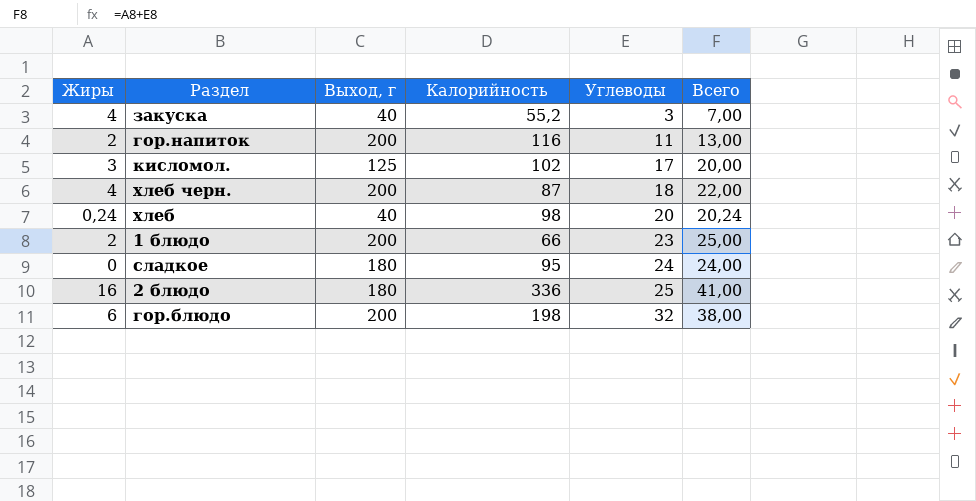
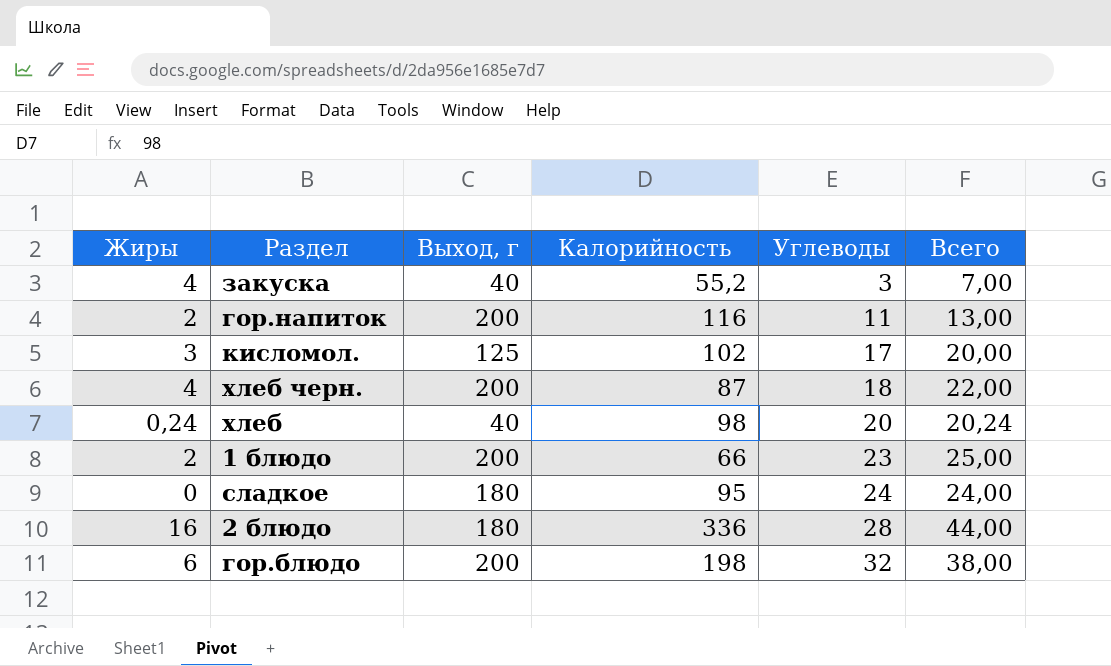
2 блюдо | Углеводы: 25 -> 28
2 блюдо | Всего: 41,00 -> 44,00

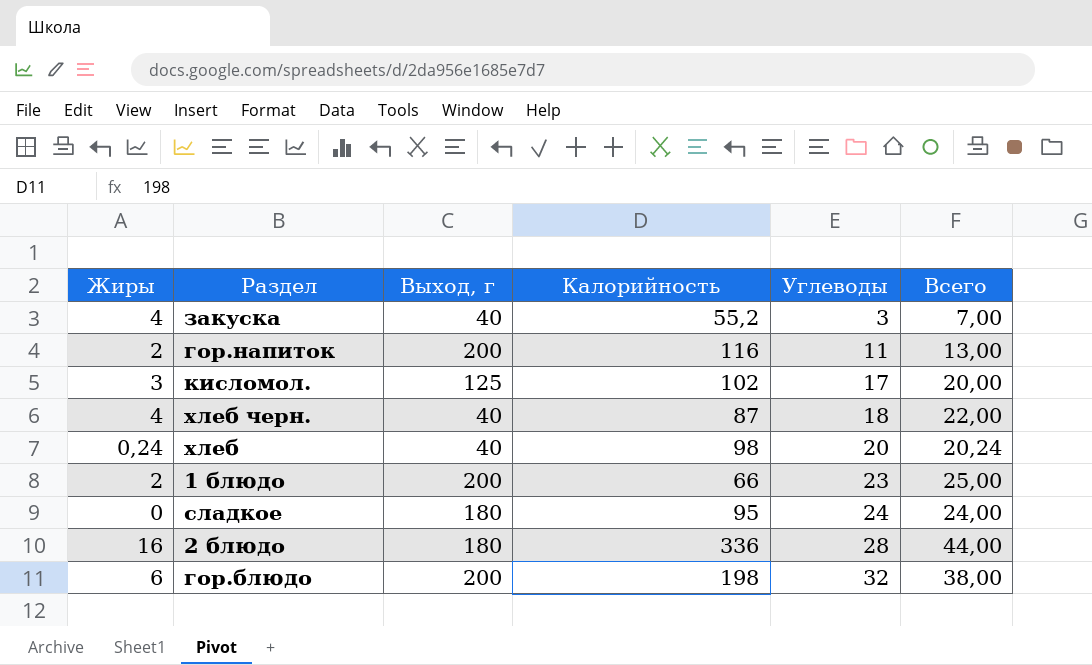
хлеб черн. | Выход, г: 200 -> 40

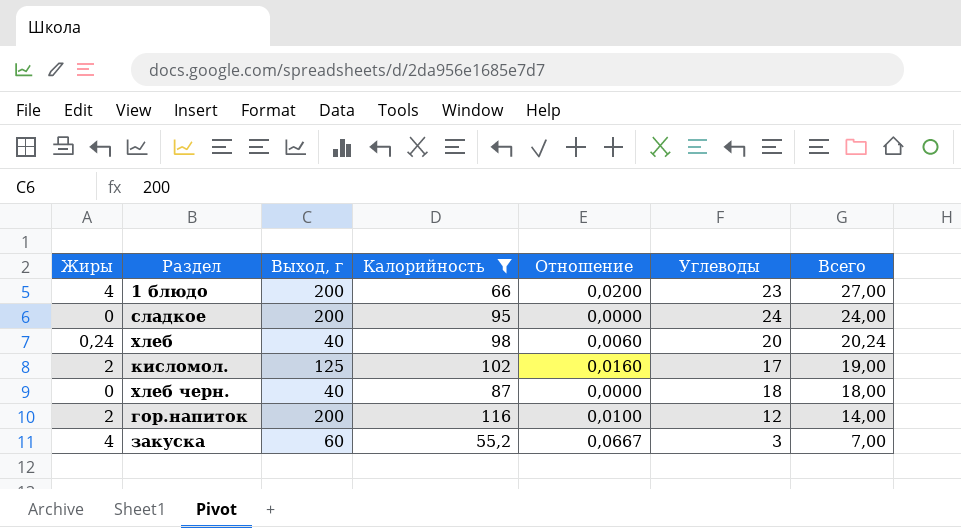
filter: none -> Калорийность <= 116
row order: Углеводы ascending -> Всего descending
column Отношение | formula: none -> [Жиры] / [Выход, г]
1 блюдо | Жиры: 2 -> 4
1 блюдо | Всего: 25,00 -> 27,00
сладкое | Выход, г: 180 -> 200
кисломол. | Жиры: 3 -> 2
кисломол. | Всего: 20,00 -> 19,00
хлеб черн. | Жиры: 4 -> 0
хлеб черн. | Всего: 22,00 -> 18,00
гор.напиток | Углеводы: 11 -> 12
гор.напиток | Всего: 13,00 -> 14,00
закуска | Выход, г: 40 -> 60

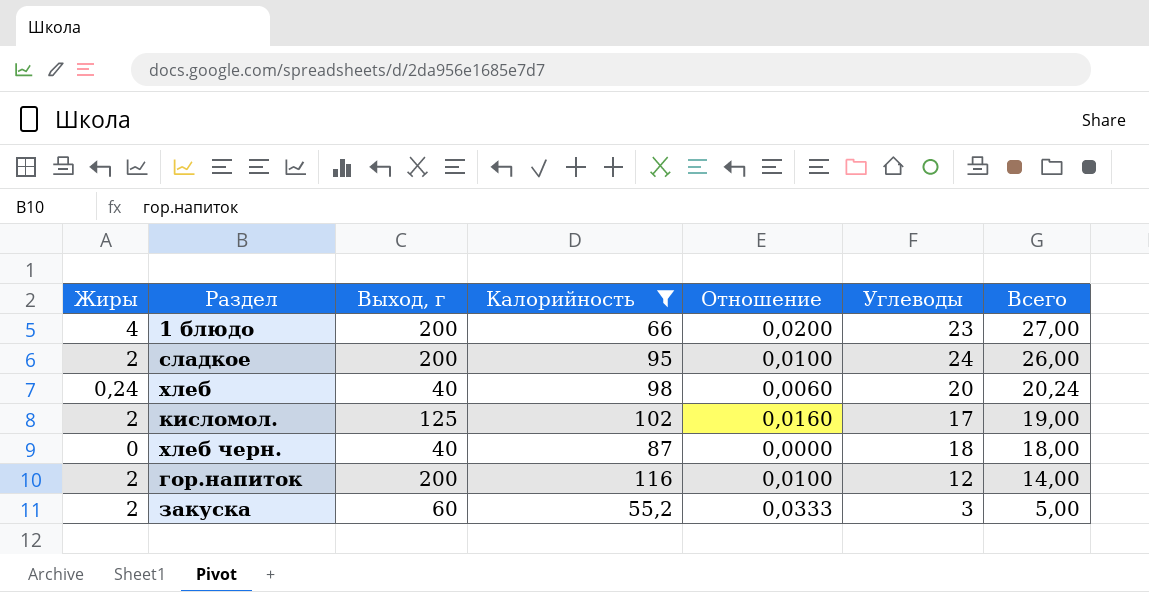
сладкое | Жиры: 0 -> 2
сладкое | Отношение: 0,0000 -> 0,0100
сладкое | Всего: 24,00 -> 26,00
закуска | Жиры: 4 -> 2
закуска | Отношение: 0,0667 -> 0,0333
закуска | Всего: 7,00 -> 5,00

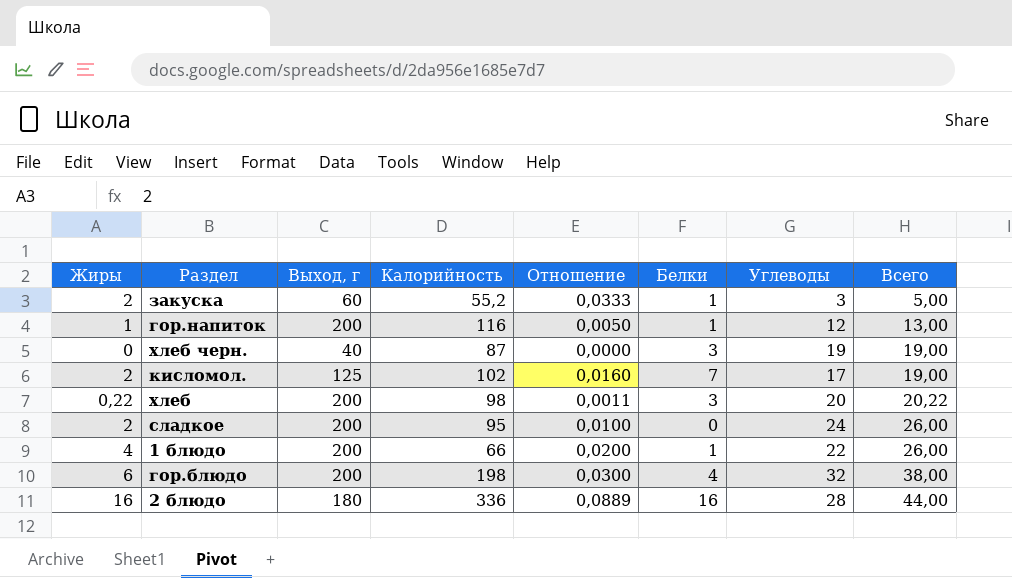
filter: Калорийность <= 116 -> none
row order: Всего descending -> Всего ascending
column Белки | position: none -> 6
гор.напиток | Жиры: 2 -> 1
гор.напиток | Отношение: 0,0100 -> 0,0050
гор.напиток | Всего: 14,00 -> 13,00
хлеб черн. | Углеводы: 18 -> 19
хлеб черн. | Всего: 18,00 -> 19,00
хлеб | Жиры: 0,24 -> 0,22
хлеб | Выход, г: 40 -> 200
хлеб | Отношение: 0,0060 -> 0,0011
хлеб | Всего: 20,24 -> 20,22
1 блюдо | Углеводы: 23 -> 22
1 блюдо | Всего: 27,00 -> 26,00

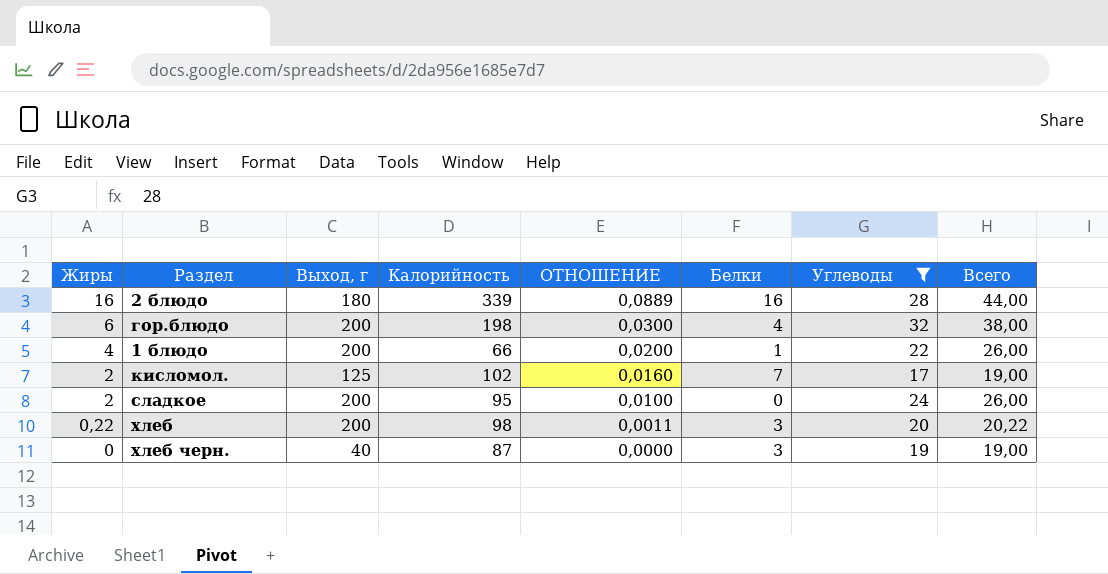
filter: none -> Углеводы >= 17
row order: Всего ascending -> Жиры descending
column name: Отношение -> ОТНОШЕНИЕ
2 блюдо | Калорийность: 336 -> 339

